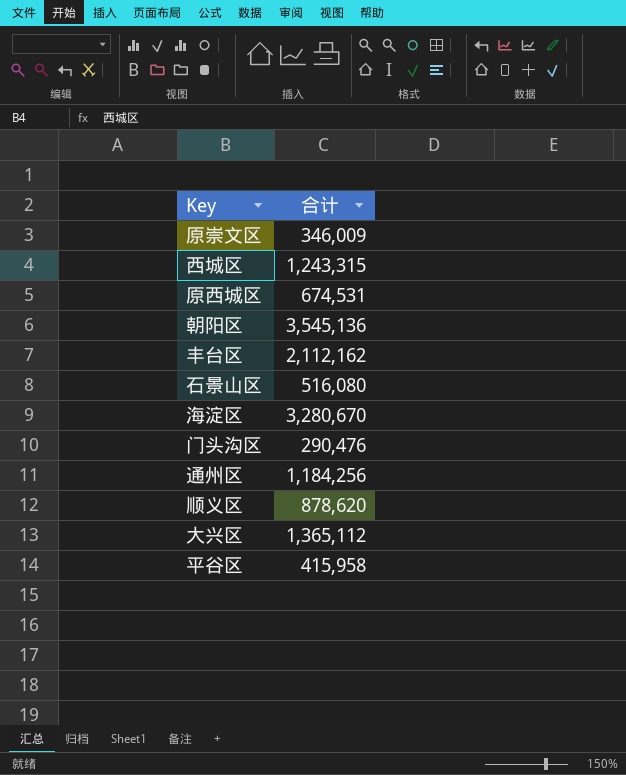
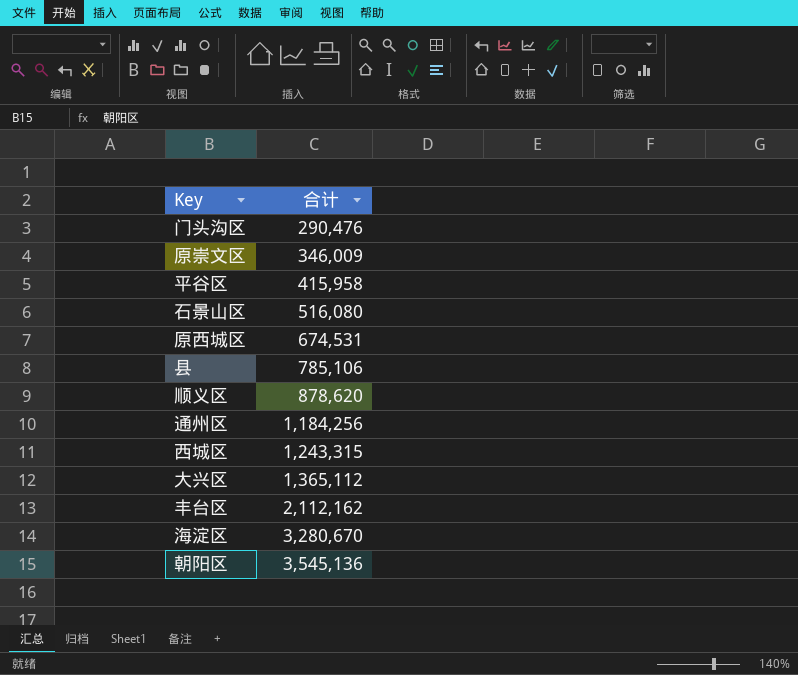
row order: none -> 合计 ascending
row 县: none -> 785,106

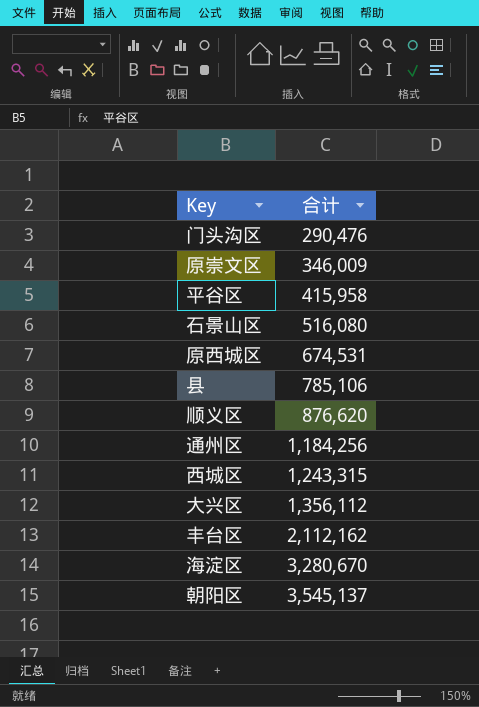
顺义区 | 合计: 878,620 -> 876,620
大兴区 | 合计: 1,365,112 -> 1,356,112
朝阳区 | 合计: 3,545,136 -> 3,545,137

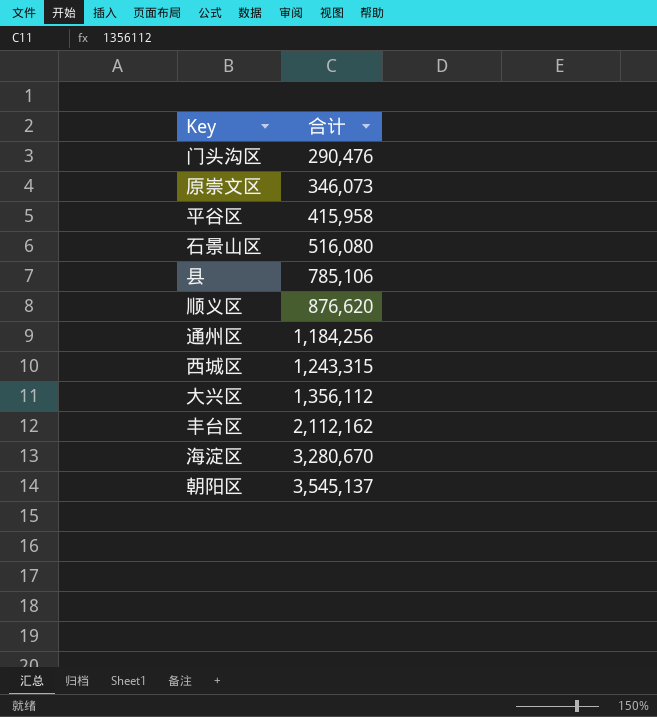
row 原西城区: 674,531 -> none
原崇文区 | 合计: 346,009 -> 346,073

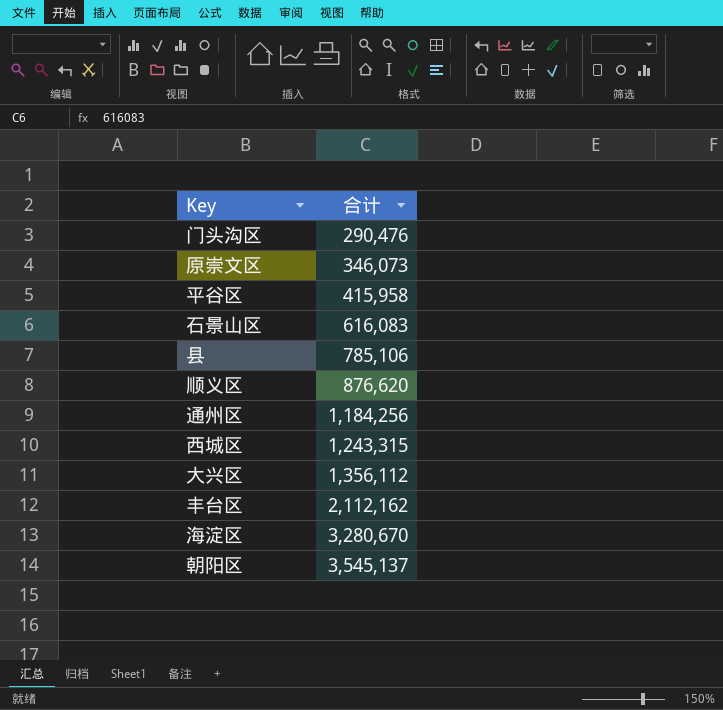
石景山区 | 合计: 516,080 -> 616,083

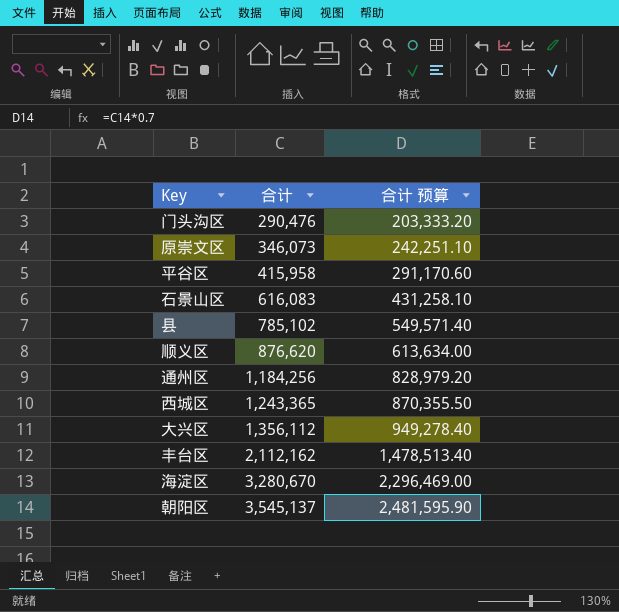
column 合计 预算 | formula: none -> [合计] * 0.7
县 | 合计: 785,106 -> 785,102
西城区 | 合计: 1,243,315 -> 1,243,365

